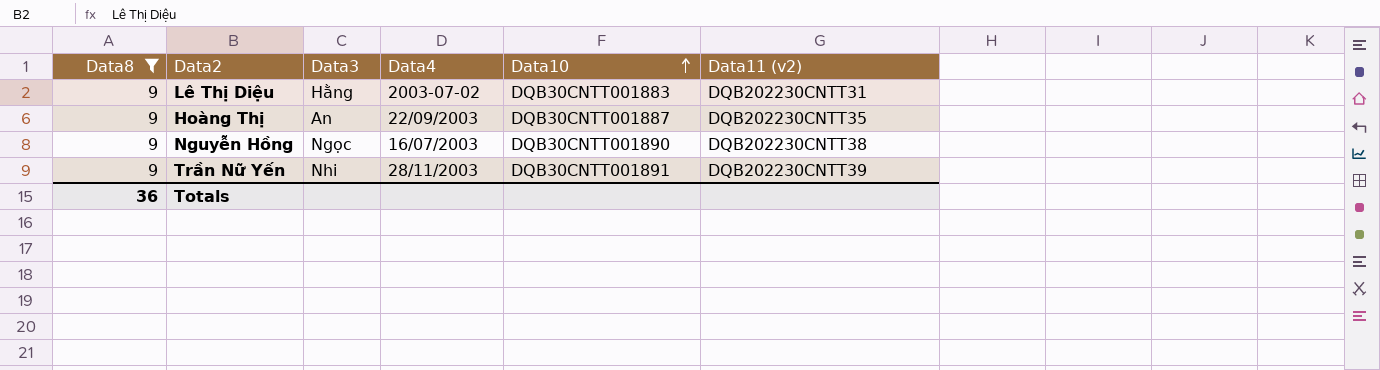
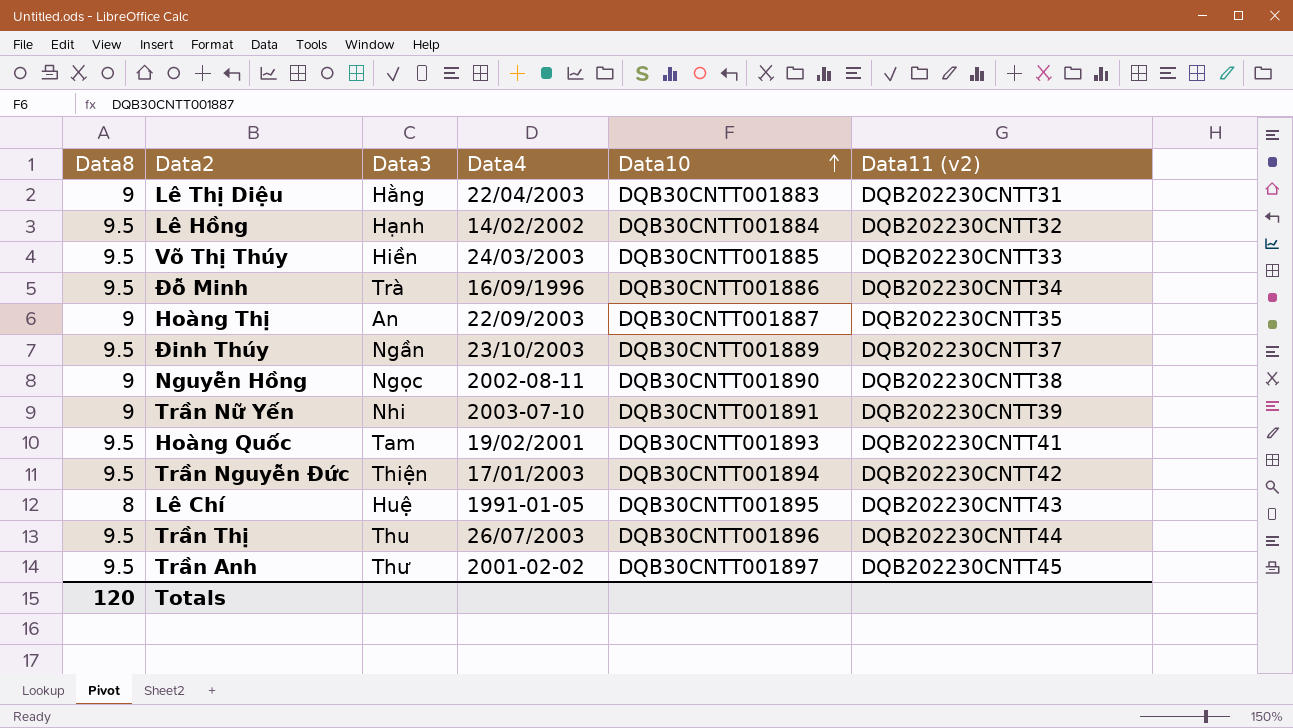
filter: Data8 = 9 -> none
Lê Thị Diệu | Data4: 2003-07-02 -> 22/04/2003
Nguyễn Hồng | Data4: 16/07/2003 -> 2002-08-11
Trần Nữ Yến | Data4: 28/11/2003 -> 2003-07-10
Totals | Data8: 36 -> 120

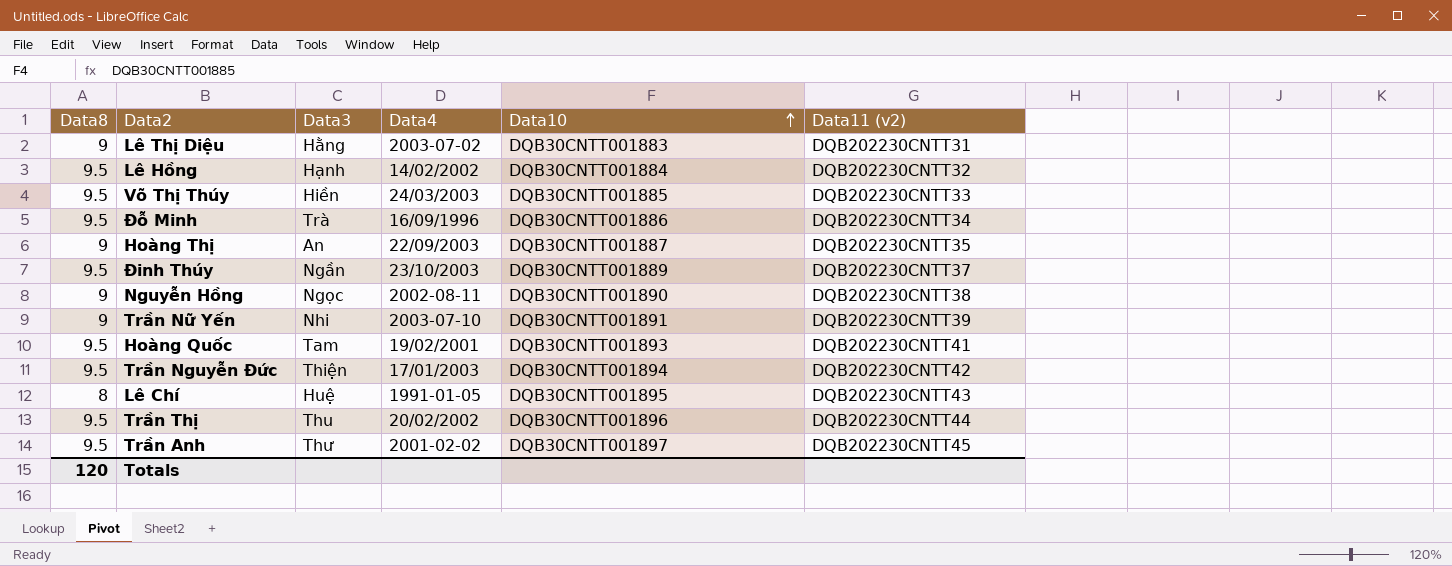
Lê Thị Diệu | Data4: 22/04/2003 -> 2003-07-02
Trần Thị | Data4: 26/07/2003 -> 20/02/2002

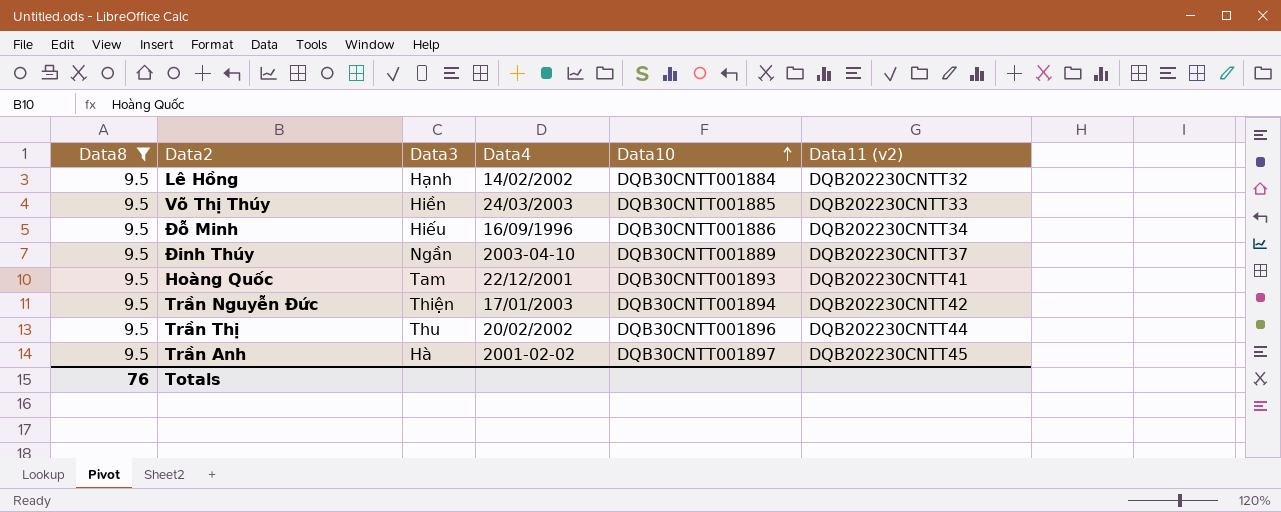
filter: none -> Data8 = 9.5
Đỗ Minh | Data3: Trà -> Hiếu
Đinh Thúy | Data4: 23/10/2003 -> 2003-04-10
Hoàng Quốc | Data4: 19/02/2001 -> 22/12/2001
Trần Anh | Data3: Thư -> Hà
Totals | Data8: 120 -> 76

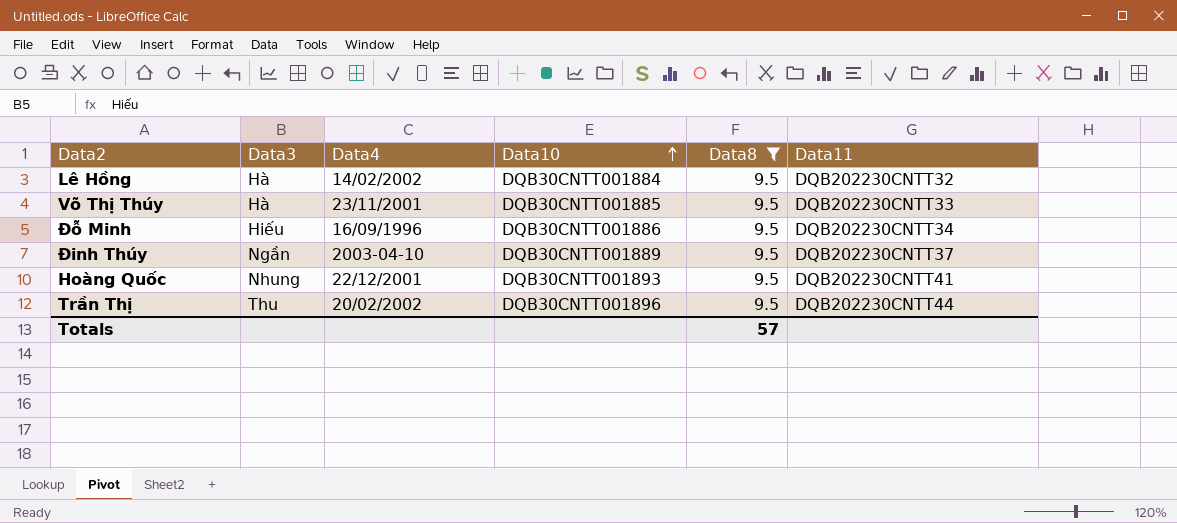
column Data8 | position: 1 -> 5
column name: Data11 (v2) -> Data11
row Trần Nguyễn Đức: 9.5 | Thiện | 17/01/2003 | DQB30CNTT001894 | DQB202230CNTT42 -> none
row Trần Anh: 9.5 | Hà | 2001-02-02 | DQB30CNTT001897 | DQB202230CNTT45 -> none
Lê Hồng | Data3: Hạnh -> Hà
Võ Thị Thúy | Data3: Hiền -> Hà
Võ Thị Thúy | Data4: 24/03/2003 -> 23/11/2001
Hoàng Quốc | Data3: Tam -> Nhung
Totals | Data8: 76 -> 57

